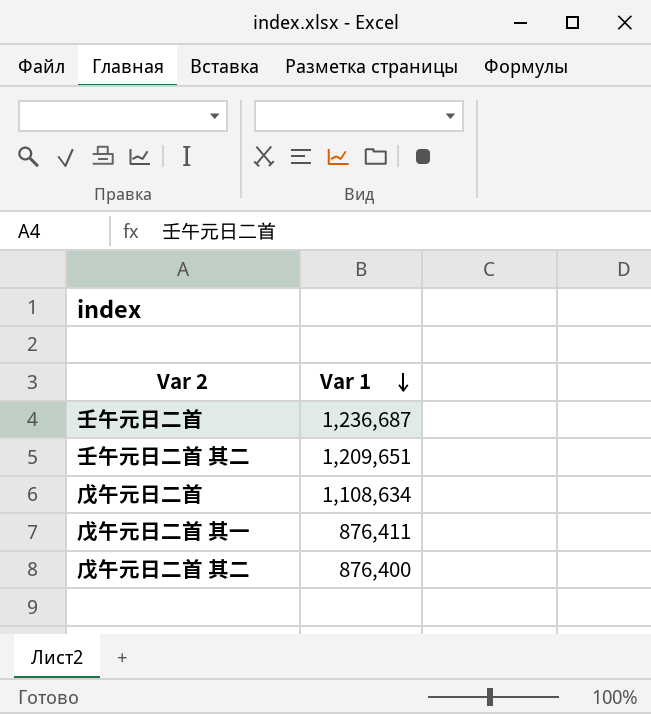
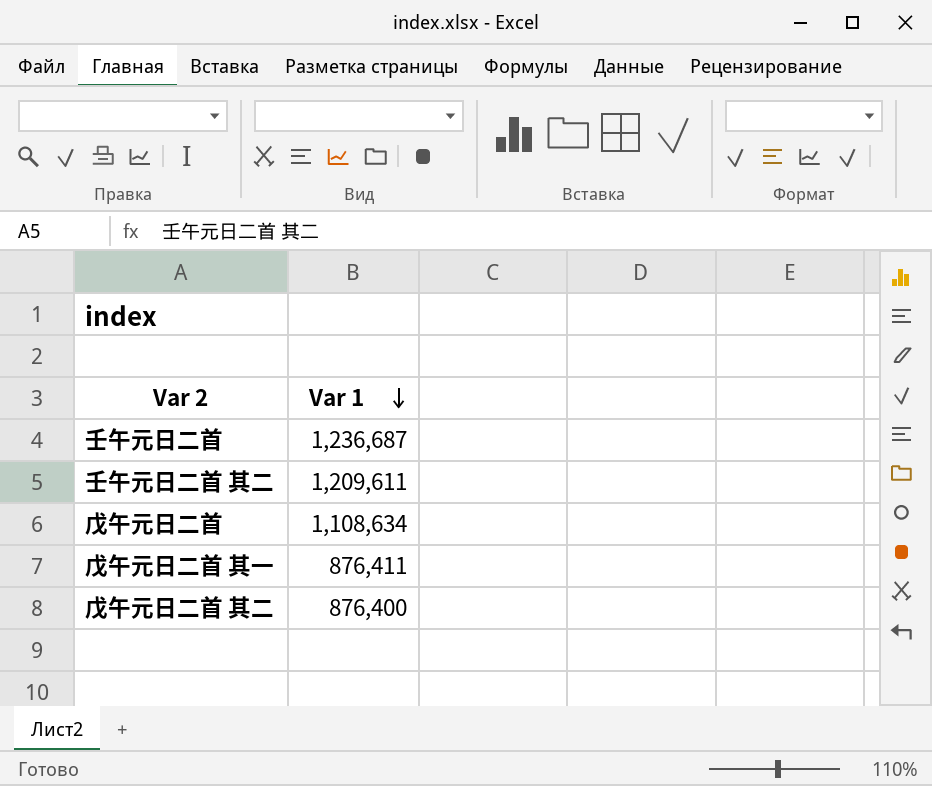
壬午元日二首 其二 | Var 1: 1,209,651 -> 1,209,611

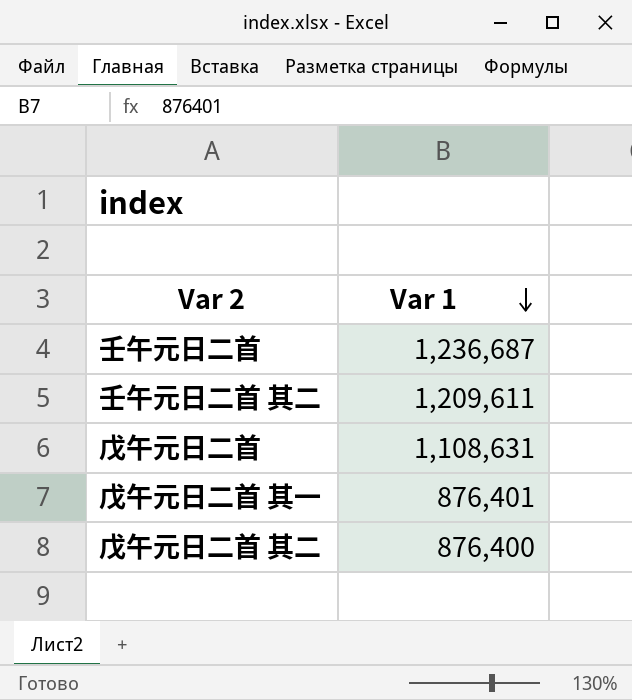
戊午元日二首 | Var 1: 1,108,634 -> 1,108,631
戊午元日二首 其一 | Var 1: 876,411 -> 876,401

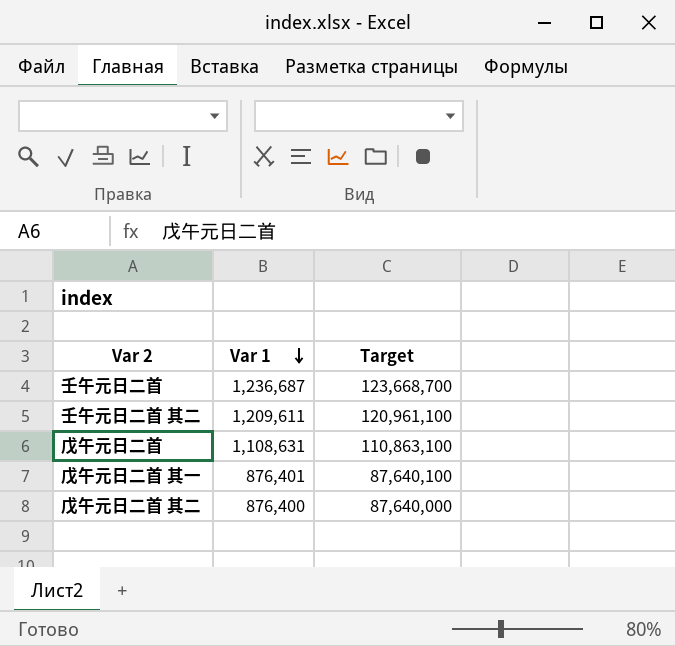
column Target | formula: none -> [Var 1] * 100

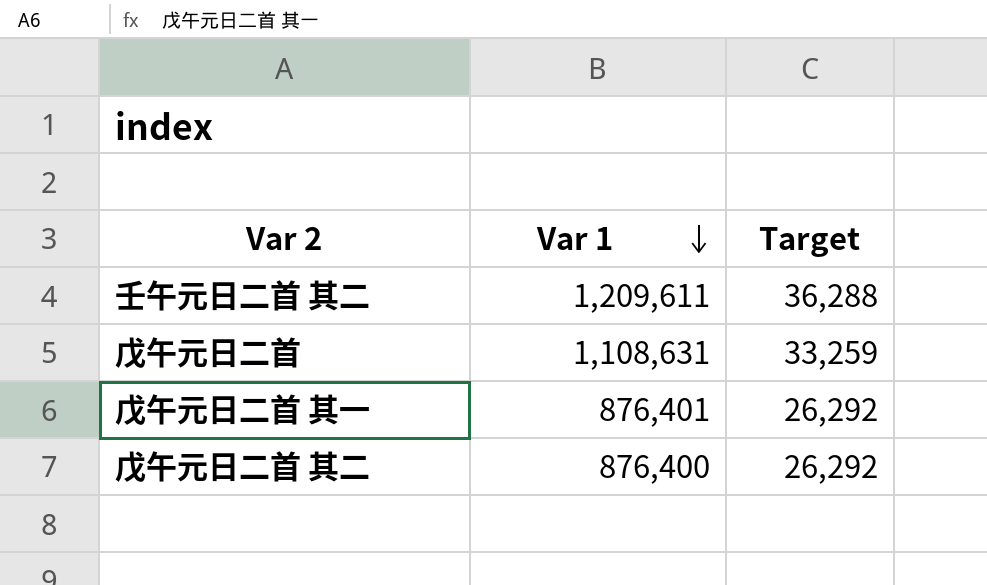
column Target | formula: [Var 1] * 100 -> [Var 1] * 0.03
row 壬午元日二首: 1,236,687 | 123,668,700 -> none

